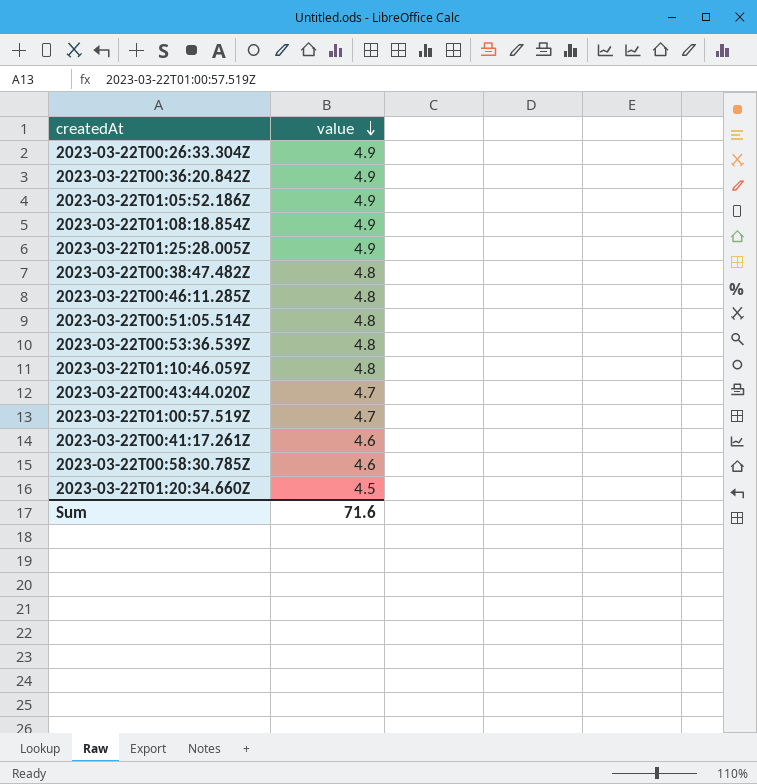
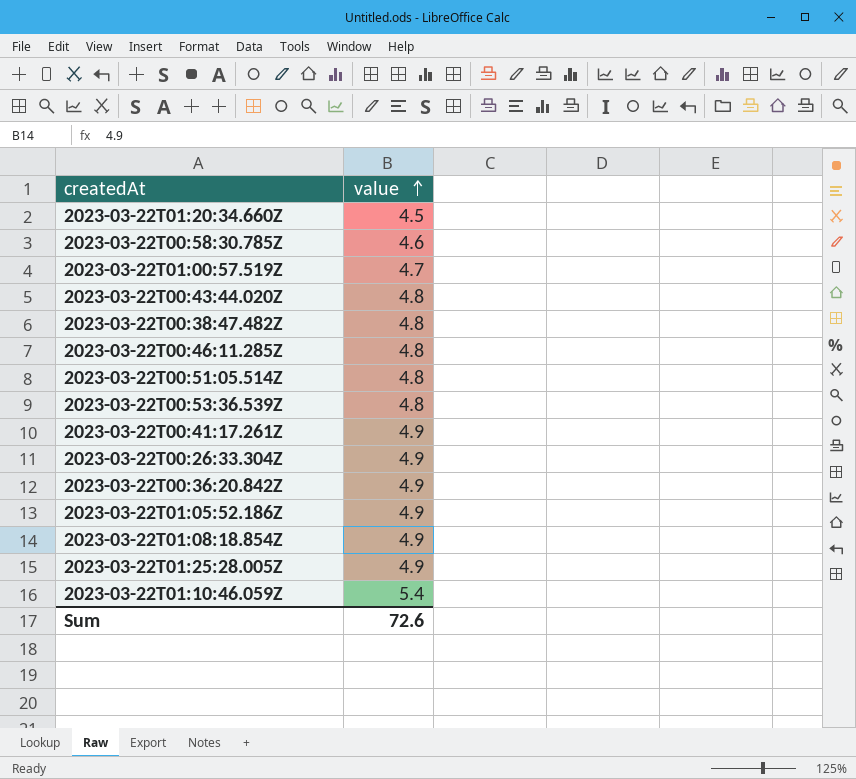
row order: value descending -> value ascending
2023-03-22T00:43:44.020Z | value: 4.7 -> 4.8
2023-03-22T00:41:17.261Z | value: 4.6 -> 4.9
2023-03-22T01:10:46.059Z | value: 4.8 -> 5.4
Sum | value: 71.6 -> 72.6

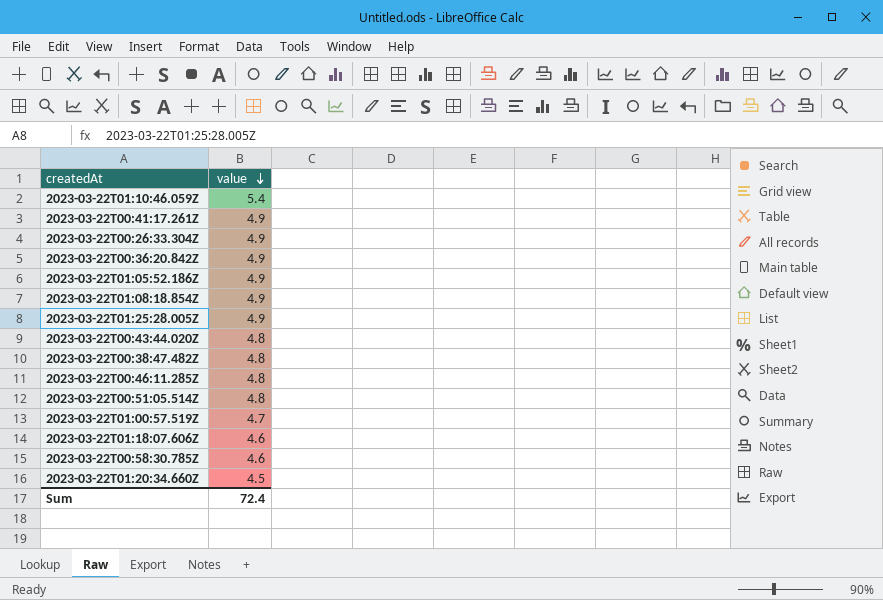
row order: value ascending -> value descending
row 2023-03-22T00:53:36.539Z: 4.8 -> none
row 2023-03-22T01:18:07.606Z: none -> 4.6
Sum | value: 72.6 -> 72.4

